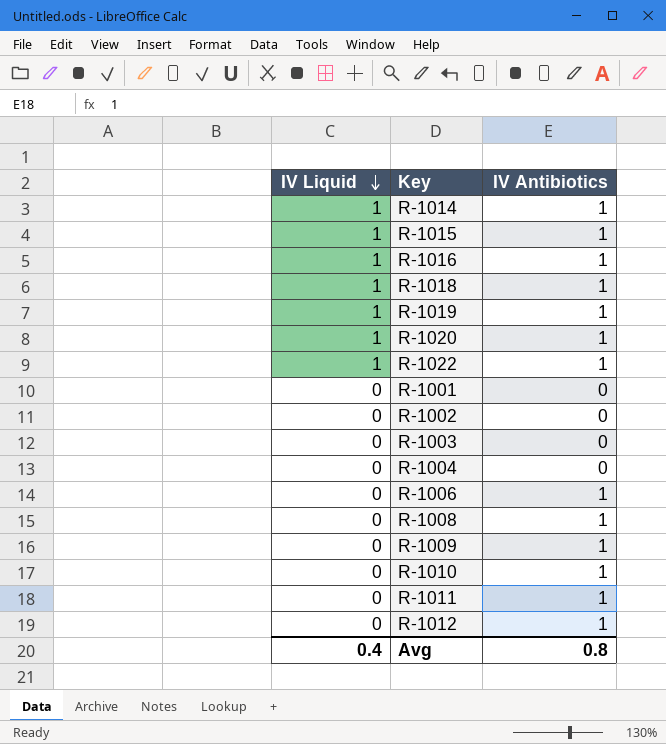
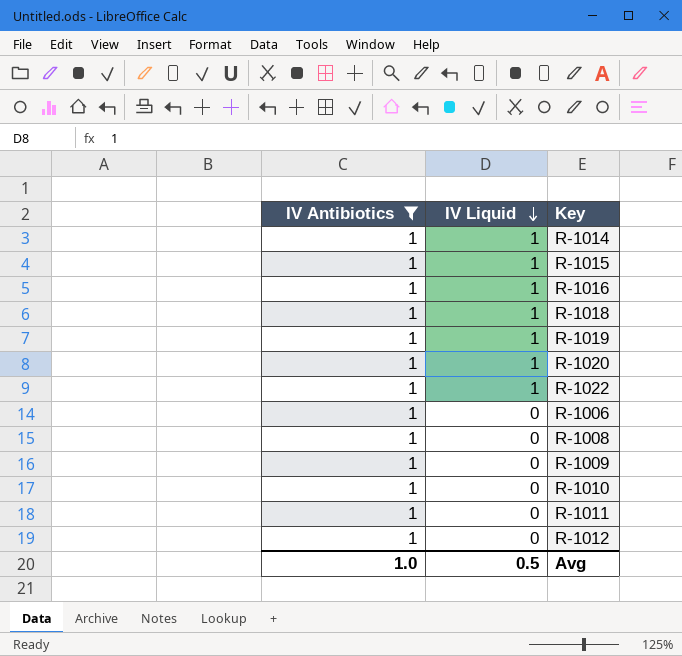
filter: none -> IV Antibiotics = 1
column IV Antibiotics | position: 3 -> 1
Avg | IV Antibiotics: 0.8 -> 1.0
Avg | IV Liquid: 0.4 -> 0.5

